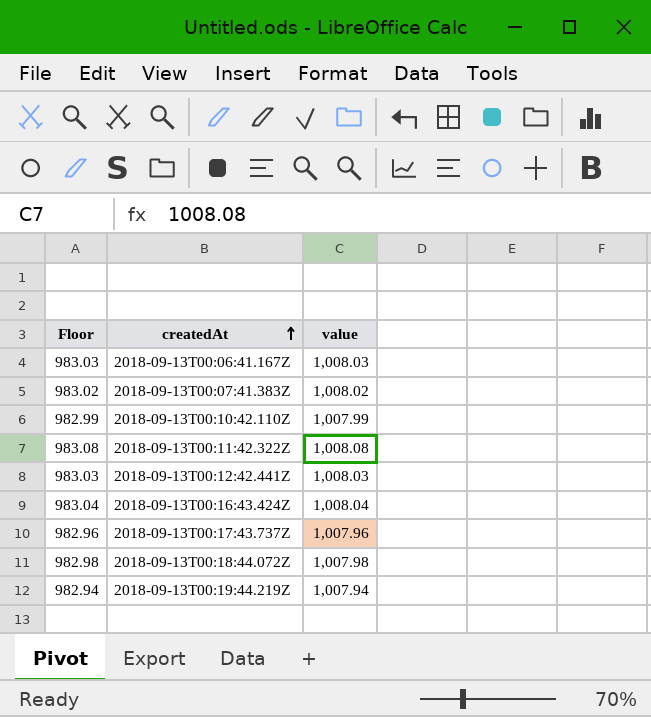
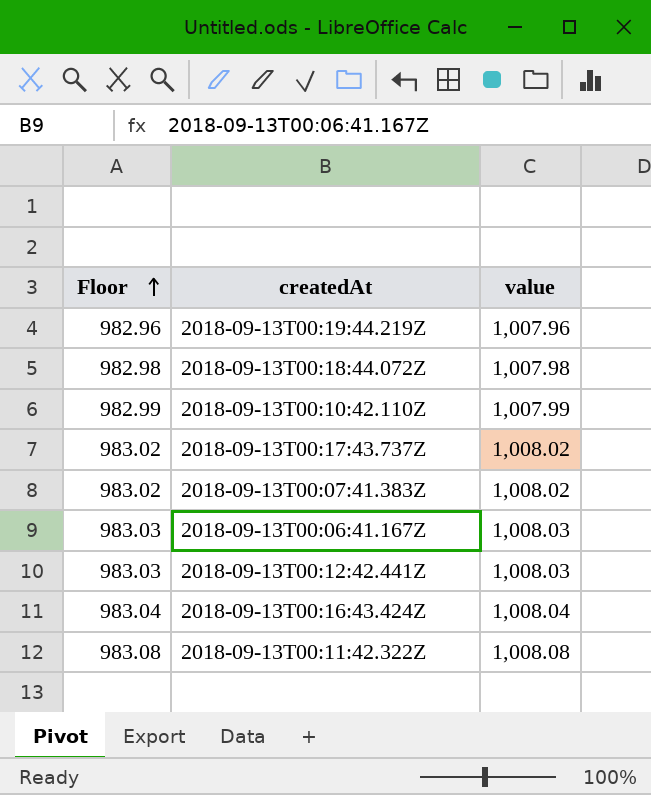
row order: createdAt ascending -> Floor ascending
2018-09-13T00:19:44.219Z | Floor: 982.94 -> 982.96
2018-09-13T00:19:44.219Z | value: 1,007.94 -> 1,007.96
2018-09-13T00:17:43.737Z | Floor: 982.96 -> 983.02
2018-09-13T00:17:43.737Z | value: 1,007.96 -> 1,008.02

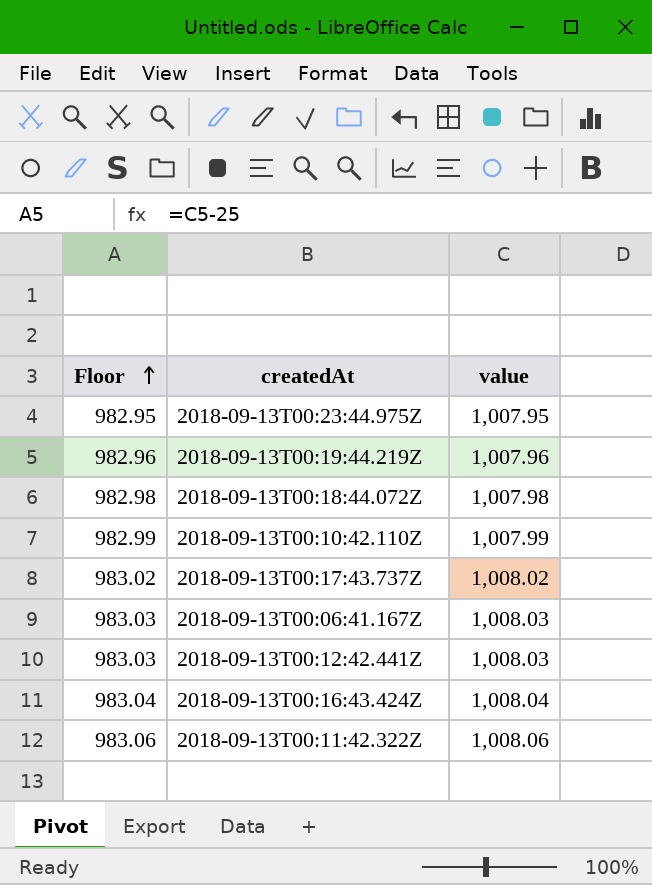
row 2018-09-13T00:07:41.383Z: 983.02 | 1,008.02 -> none
row 2018-09-13T00:23:44.975Z: none -> 982.95 | 1,007.95
2018-09-13T00:11:42.322Z | Floor: 983.08 -> 983.06
2018-09-13T00:11:42.322Z | value: 1,008.08 -> 1,008.06

